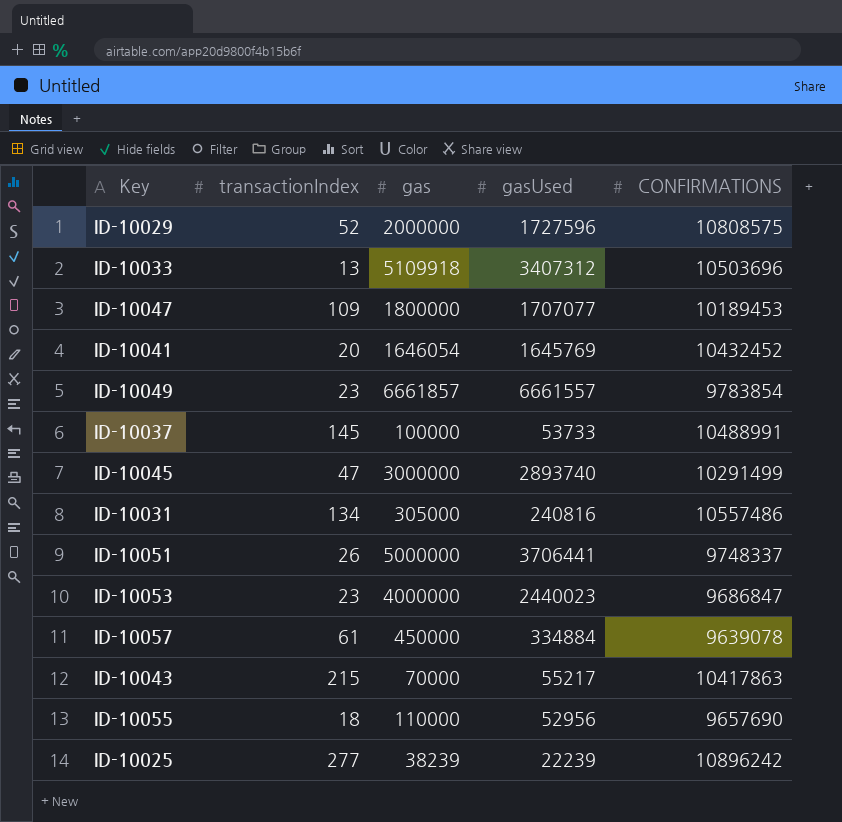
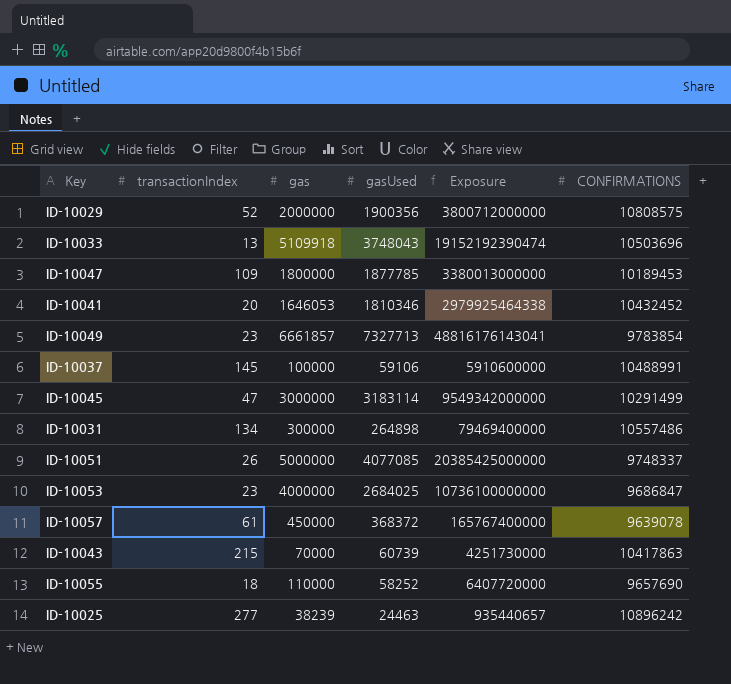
column Exposure | formula: none -> [gas] * [gasUsed]
ID-10029 | gasUsed: 1727596 -> 1900356
ID-10033 | gasUsed: 3407312 -> 3748043
ID-10047 | gasUsed: 1707077 -> 1877785
ID-10041 | gas: 1646054 -> 1646053
ID-10041 | gasUsed: 1645769 -> 1810346
ID-10049 | gasUsed: 6661557 -> 7327713
ID-10037 | gasUsed: 53733 -> 59106
ID-10045 | gasUsed: 2893740 -> 3183114
ID-10031 | gas: 305000 -> 300000
ID-10031 | gasUsed: 240816 -> 264898
ID-10051 | gasUsed: 3706441 -> 4077085
ID-10053 | gasUsed: 2440023 -> 2684025
ID-10057 | gasUsed: 334884 -> 368372
ID-10043 | gasUsed: 55217 -> 60739
ID-10055 | gasUsed: 52956 -> 58252
ID-10025 | gasUsed: 22239 -> 24463

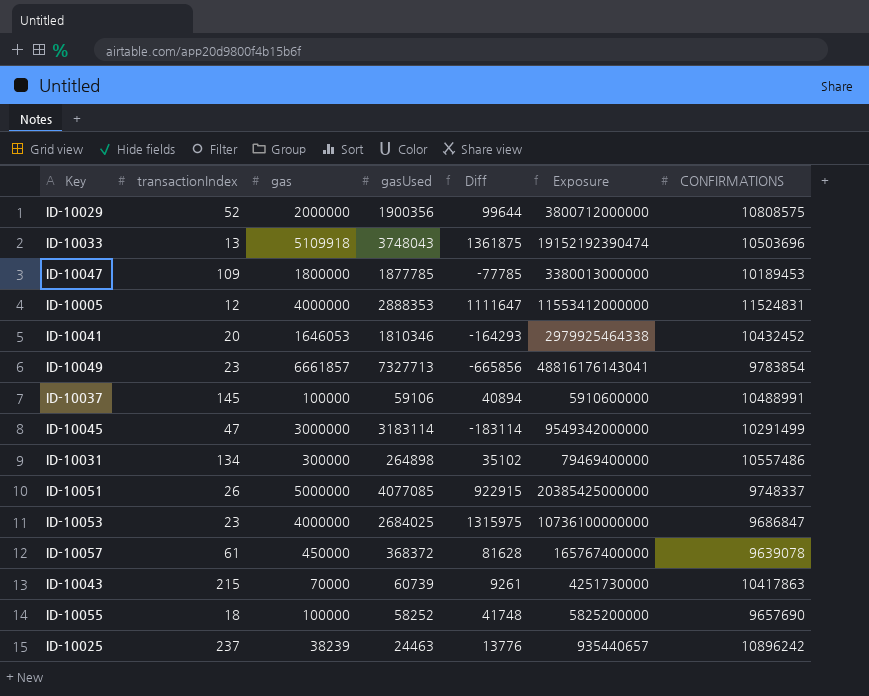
column Diff | formula: none -> [gas] - [gasUsed]
row ID-10005: none -> 12 | 4000000 | 2888353 | 1111647 | 11553412000000 | 11524831
ID-10055 | gas: 110000 -> 100000
ID-10055 | Exposure: 6407720000 -> 5825200000
ID-10025 | transactionIndex: 277 -> 237

